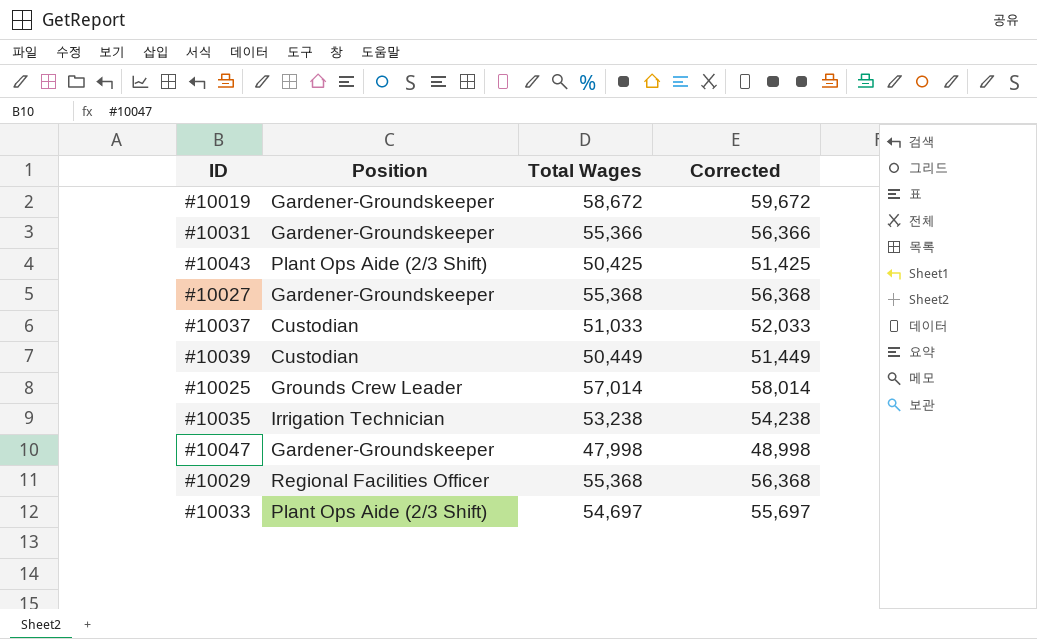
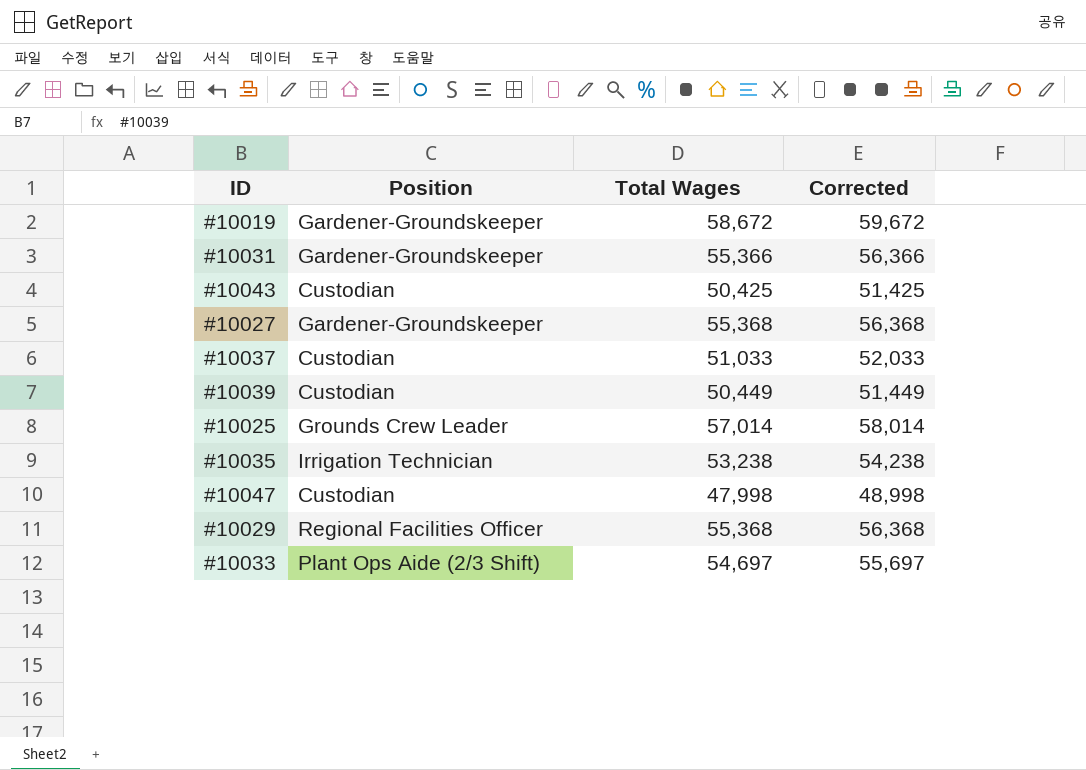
#10043 | Position: Plant Ops Aide (2/3 Shift) -> Custodian
#10047 | Position: Gardener-Groundskeeper -> Custodian

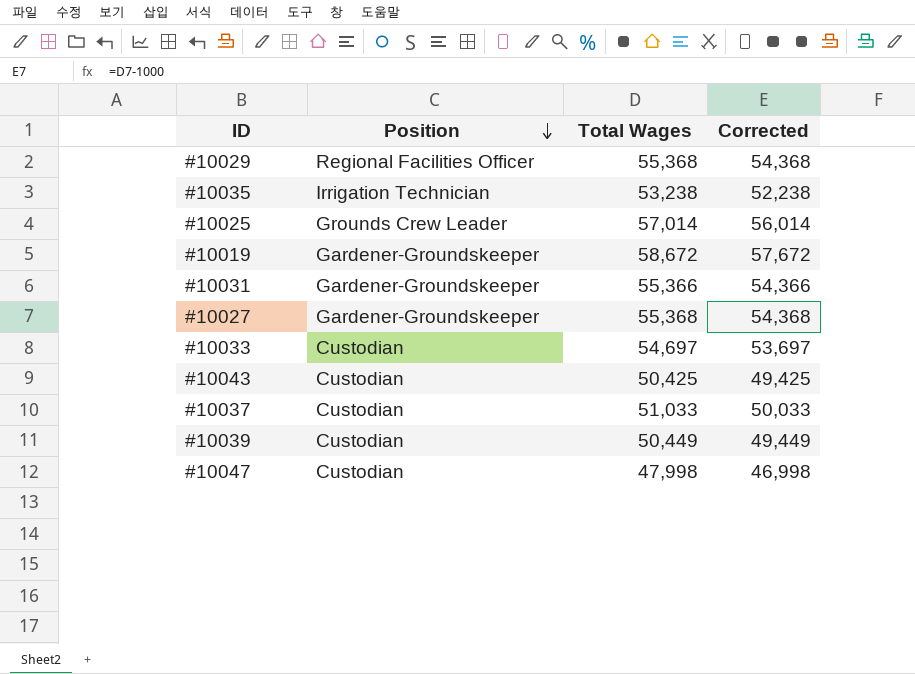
row order: none -> Position descending
column Corrected | formula: [Total Wages] + 1000 -> [Total Wages] - 1000
#10033 | Position: Plant Ops Aide (2/3 Shift) -> Custodian

